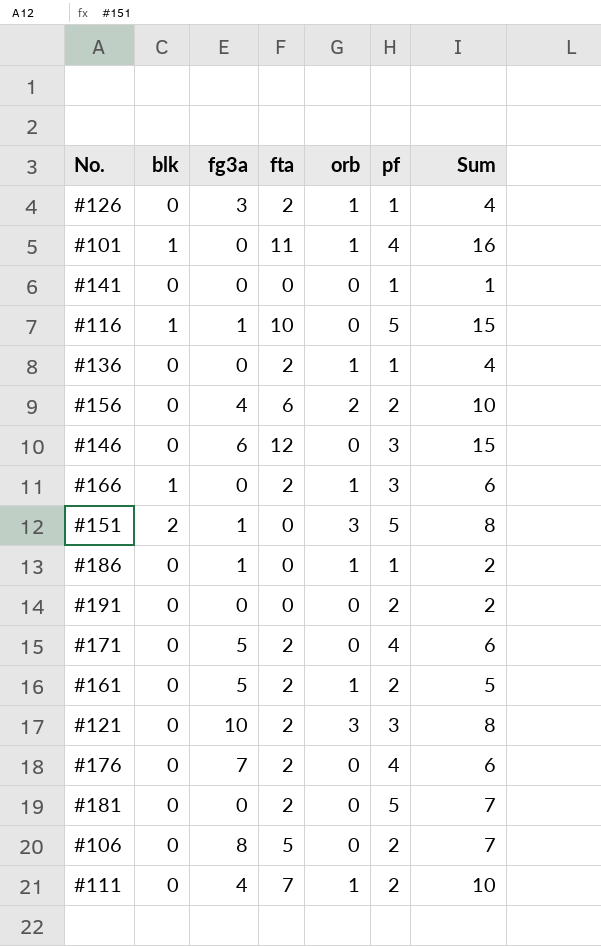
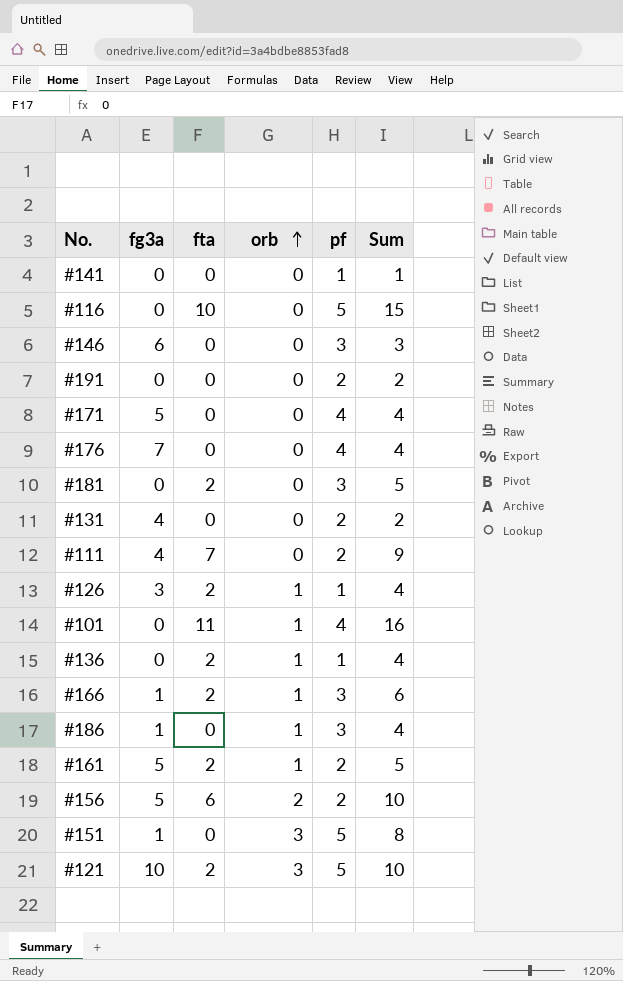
row order: none -> orb ascending
column blk | position: 2 -> none
row #106: 0 | 8 | 5 | 0 | 2 | 7 -> none
#116 | fg3a: 1 -> 0
#146 | fta: 12 -> 0
#146 | Sum: 15 -> 3
#171 | fta: 2 -> 0
#171 | Sum: 6 -> 4
#176 | fta: 2 -> 0
#176 | Sum: 6 -> 4
#181 | pf: 5 -> 3
#181 | Sum: 7 -> 5
row #131: none -> 4 | 0 | 0 | 2 | 2
#111 | orb: 1 -> 0
#111 | Sum: 10 -> 9
#166 | fg3a: 0 -> 1
#186 | pf: 1 -> 3
#186 | Sum: 2 -> 4
#156 | fg3a: 4 -> 5
#121 | pf: 3 -> 5
#121 | Sum: 8 -> 10

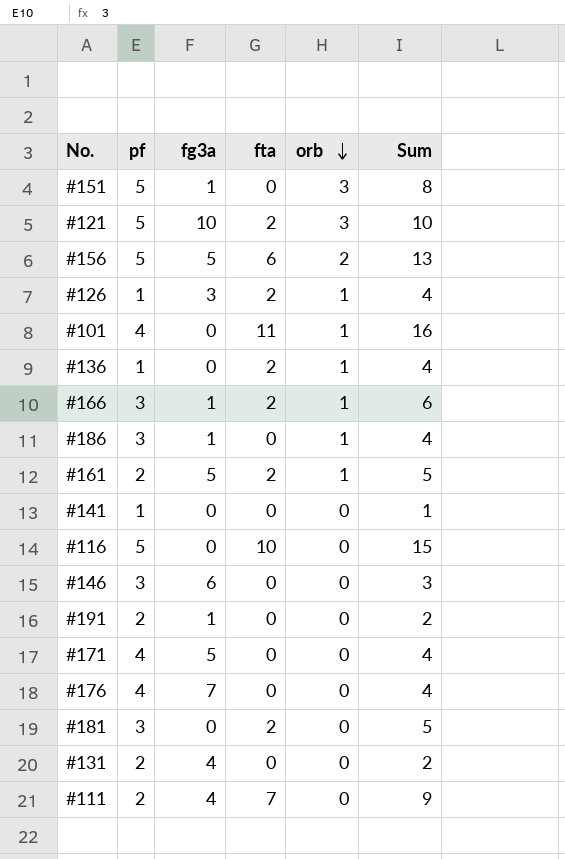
row order: orb ascending -> orb descending
column pf | position: 5 -> 2
#156 | pf: 2 -> 5
#156 | Sum: 10 -> 13
#191 | fg3a: 0 -> 1

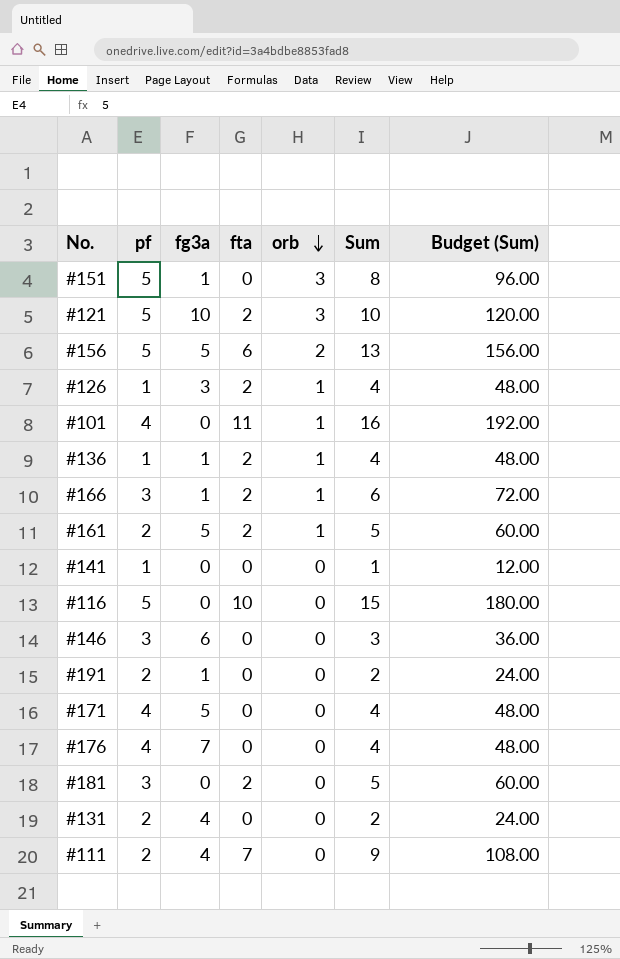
column Budget (Sum) | formula: none -> [Sum] * 12
row #186: 3 | 1 | 0 | 1 | 4 -> none
#136 | fg3a: 0 -> 1

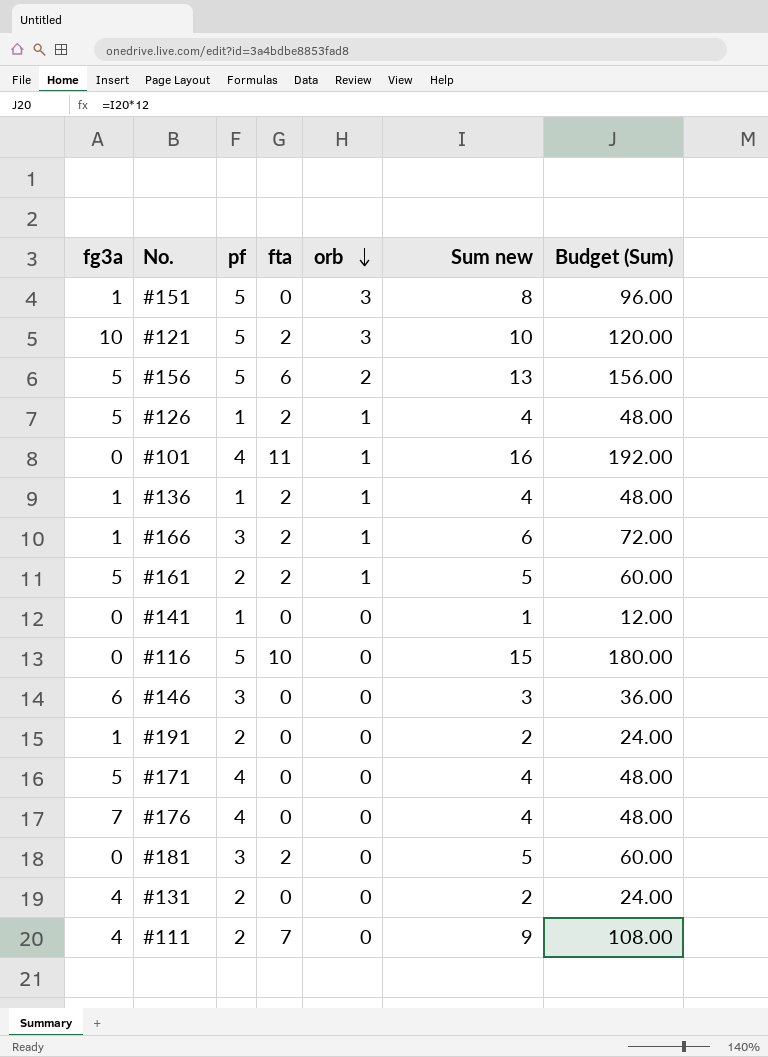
column fg3a | position: 3 -> 1
column name: Sum -> Sum new
#126 | fg3a: 3 -> 5

